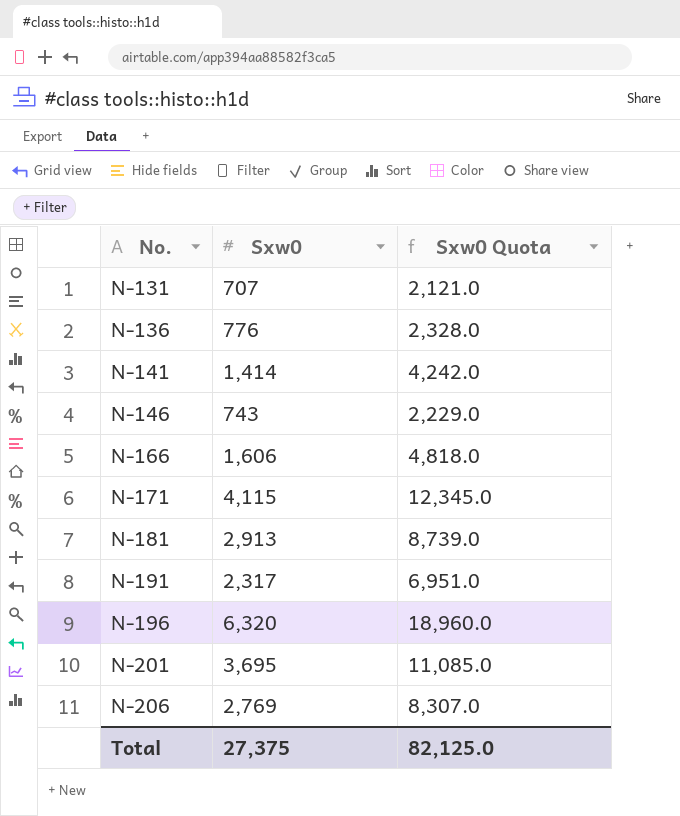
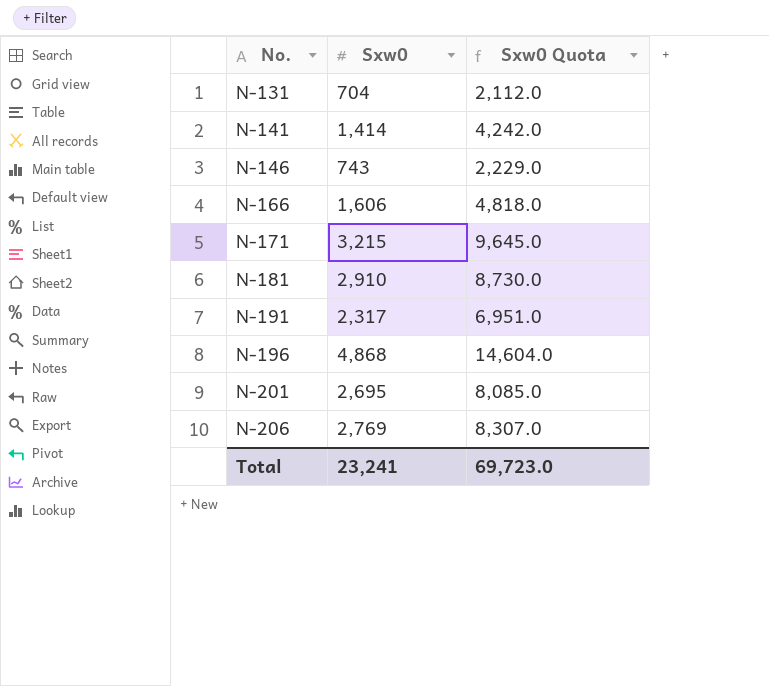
row N-136: 776 | 2,328.0 -> none
N-131 | Sxw0: 707 -> 704
N-131 | Sxw0 Quota: 2,121.0 -> 2,112.0
N-171 | Sxw0: 4,115 -> 3,215
N-171 | Sxw0 Quota: 12,345.0 -> 9,645.0
N-181 | Sxw0: 2,913 -> 2,910
N-181 | Sxw0 Quota: 8,739.0 -> 8,730.0
N-196 | Sxw0: 6,320 -> 4,868
N-196 | Sxw0 Quota: 18,960.0 -> 14,604.0
N-201 | Sxw0: 3,695 -> 2,695
N-201 | Sxw0 Quota: 11,085.0 -> 8,085.0
Total | Sxw0: 27,375 -> 23,241
Total | Sxw0 Quota: 82,125.0 -> 69,723.0

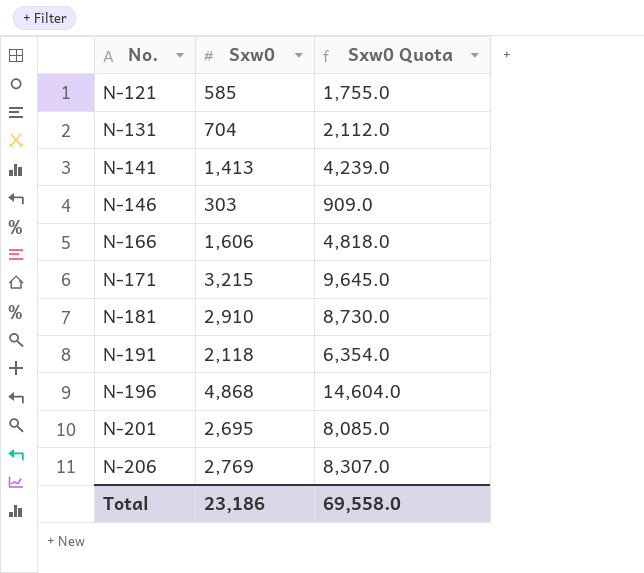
row N-121: none -> 585 | 1,755.0
N-141 | Sxw0: 1,414 -> 1,413
N-141 | Sxw0 Quota: 4,242.0 -> 4,239.0
N-146 | Sxw0: 743 -> 303
N-146 | Sxw0 Quota: 2,229.0 -> 909.0
N-191 | Sxw0: 2,317 -> 2,118
N-191 | Sxw0 Quota: 6,951.0 -> 6,354.0
Total | Sxw0: 23,241 -> 23,186
Total | Sxw0 Quota: 69,723.0 -> 69,558.0

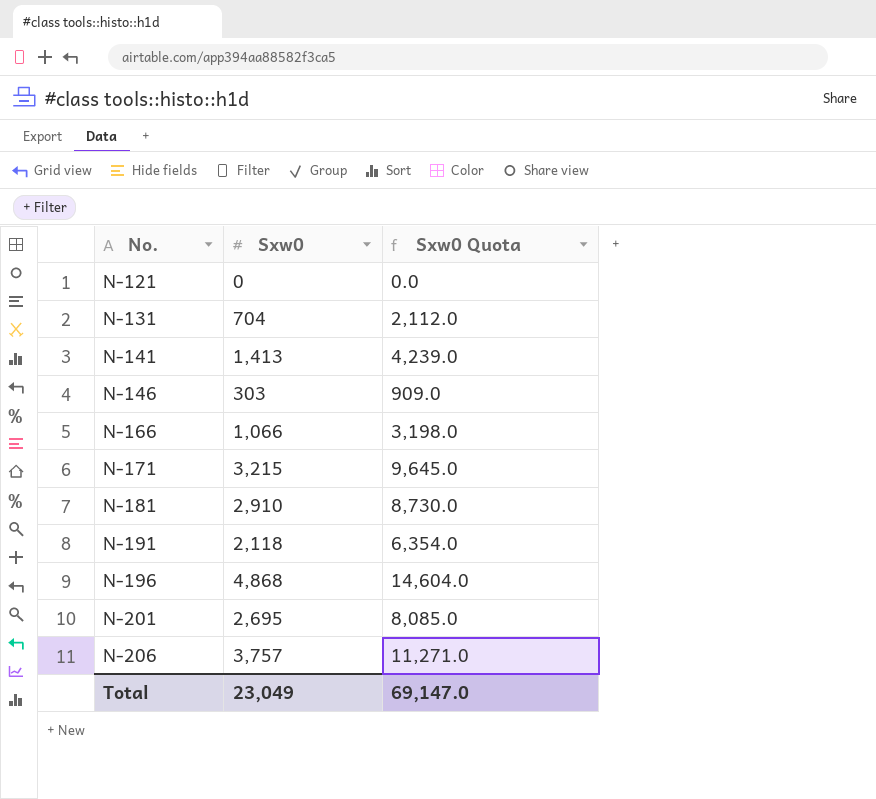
N-121 | Sxw0: 585 -> 0
N-121 | Sxw0 Quota: 1,755.0 -> 0.0
N-166 | Sxw0: 1,606 -> 1,066
N-166 | Sxw0 Quota: 4,818.0 -> 3,198.0
N-206 | Sxw0: 2,769 -> 3,757
N-206 | Sxw0 Quota: 8,307.0 -> 11,271.0
Total | Sxw0: 23,186 -> 23,049
Total | Sxw0 Quota: 69,558.0 -> 69,147.0

